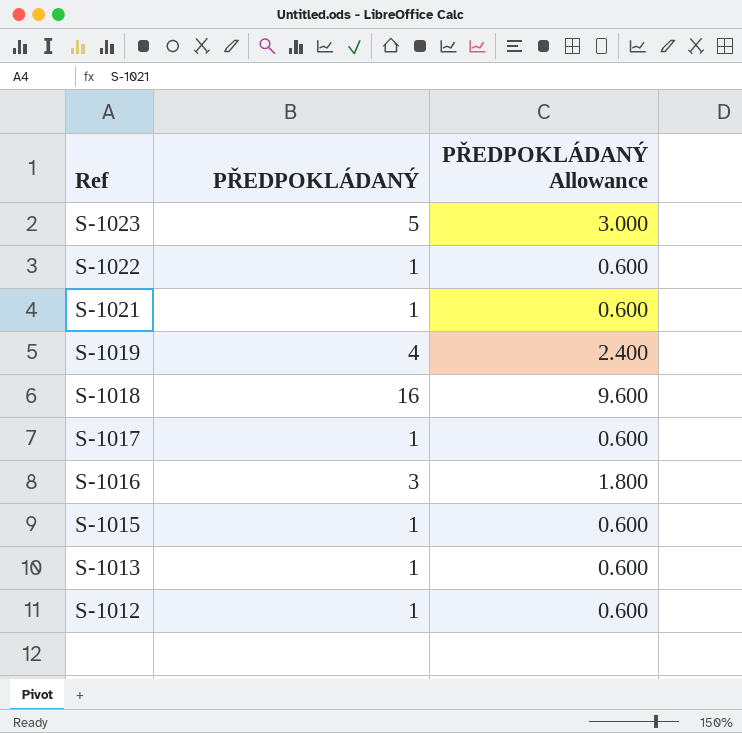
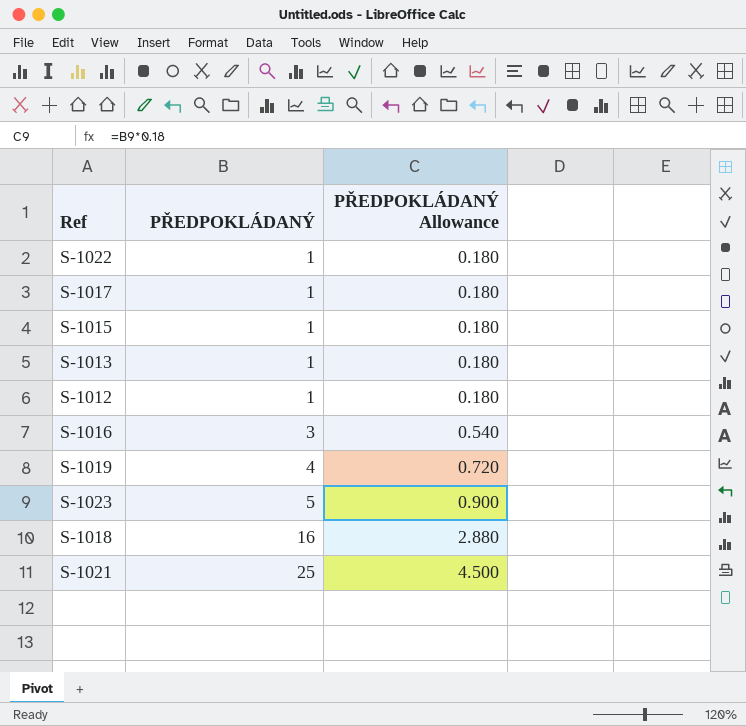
row order: Ref descending -> PŘEDPOKLÁDANÝ ascending
column PŘEDPOKLÁDANÝ Allowance | formula: [PŘEDPOKLÁDANÝ] * 0.6 -> [PŘEDPOKLÁDANÝ] * 0.18
S-1021 | PŘEDPOKLÁDANÝ: 1 -> 25

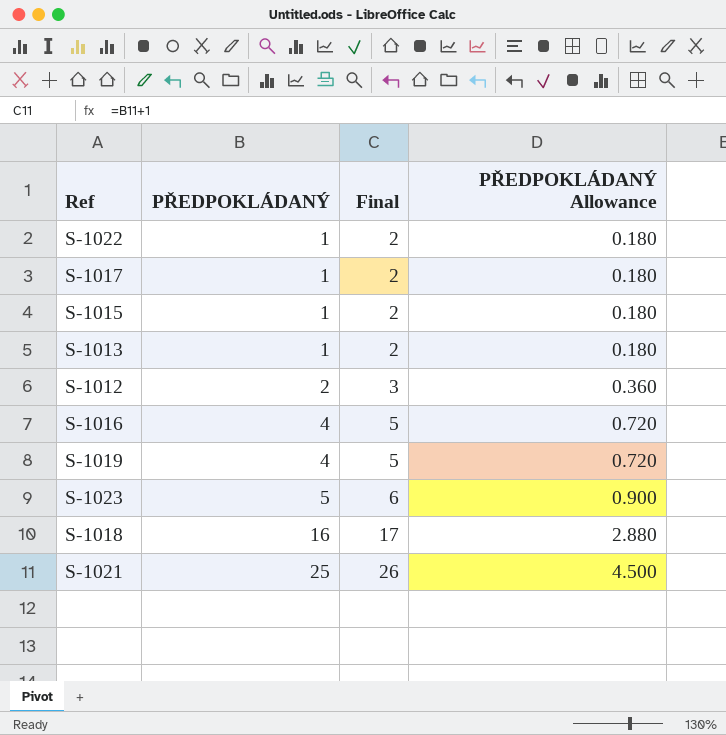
column Final | formula: none -> [PŘEDPOKLÁDANÝ] + 1
S-1012 | PŘEDPOKLÁDANÝ: 1 -> 2
S-1012 | PŘEDPOKLÁDANÝ Allowance: 0.180 -> 0.360
S-1016 | PŘEDPOKLÁDANÝ: 3 -> 4
S-1016 | PŘEDPOKLÁDANÝ Allowance: 0.540 -> 0.720

